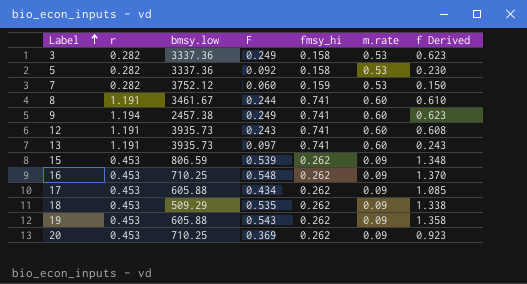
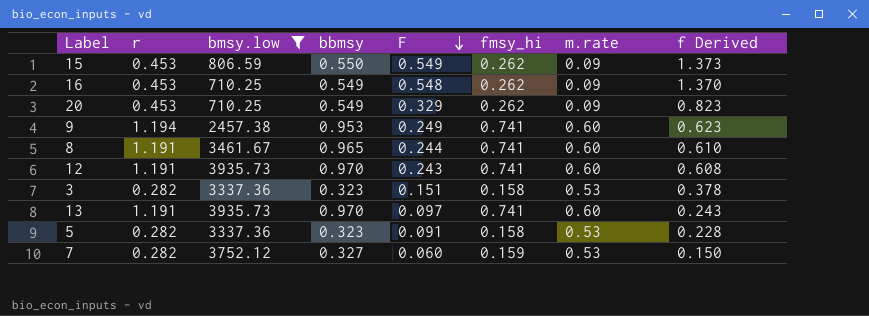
filter: none -> bmsy.low >= 710.25
row order: Label ascending -> F descending
column bbmsy | position: none -> 4
15 | F: 0.539 -> 0.549
15 | f Derived: 1.348 -> 1.373
20 | F: 0.369 -> 0.329
20 | f Derived: 0.923 -> 0.823
3 | F: 0.249 -> 0.151
3 | f Derived: 0.623 -> 0.378
5 | F: 0.092 -> 0.091
5 | f Derived: 0.230 -> 0.228

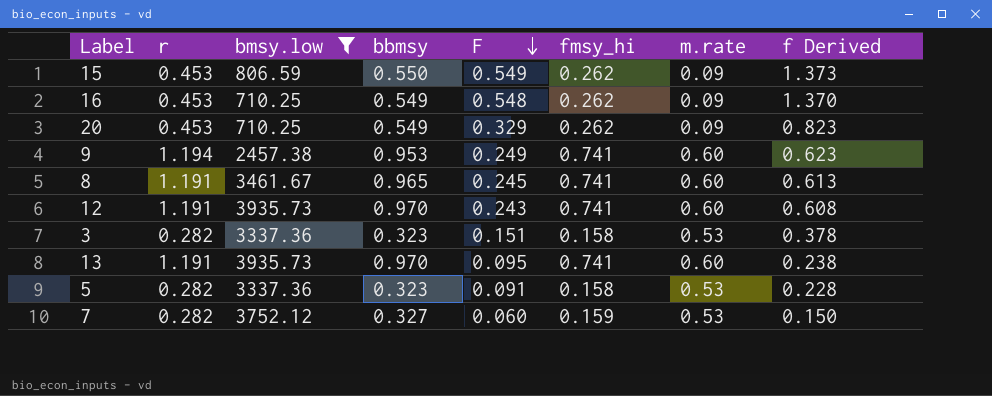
8 | F: 0.244 -> 0.245
8 | f Derived: 0.610 -> 0.613
13 | F: 0.097 -> 0.095
13 | f Derived: 0.243 -> 0.238

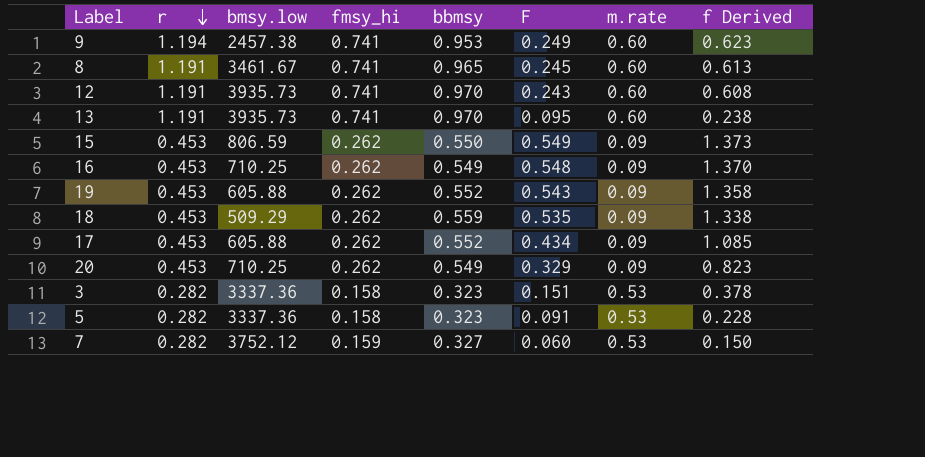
filter: bmsy.low >= 710.25 -> none
row order: F descending -> r descending
column fmsy_hi | position: 6 -> 4

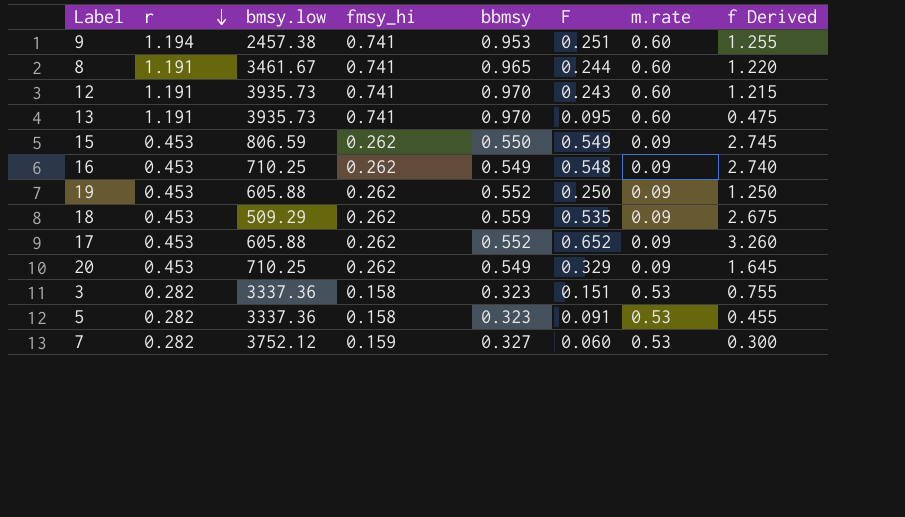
column f Derived | formula: [F] * 2.5 -> [F] * 5
9 | F: 0.249 -> 0.251
8 | F: 0.245 -> 0.244
19 | F: 0.543 -> 0.250
17 | F: 0.434 -> 0.652

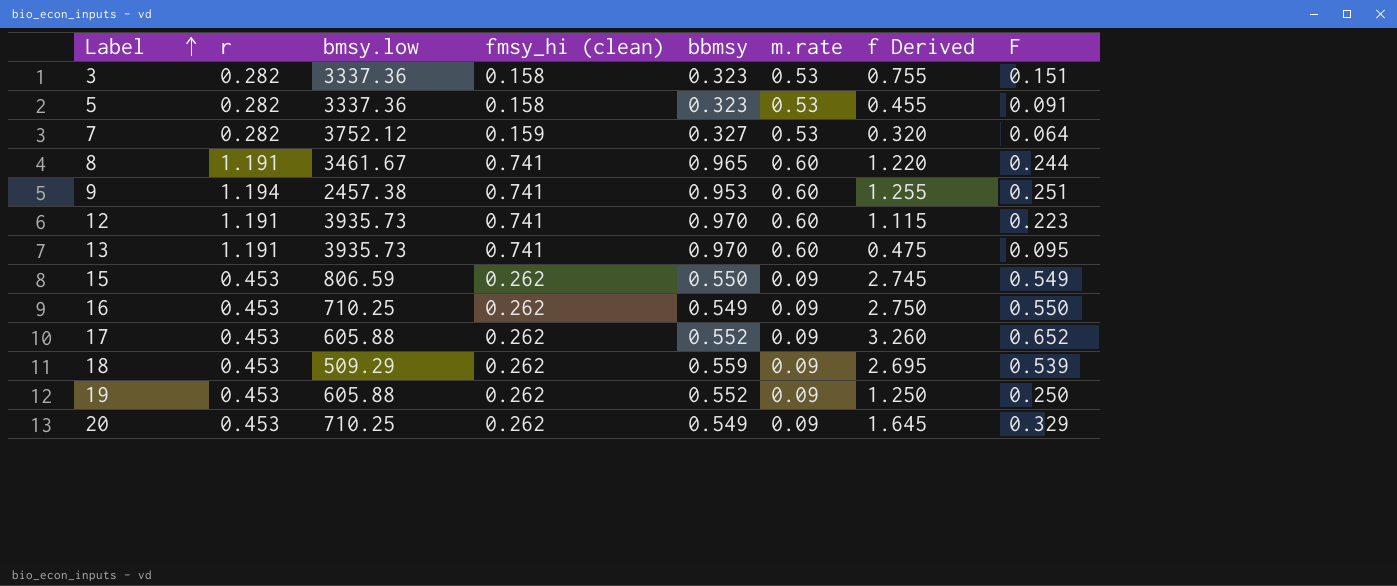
row order: r descending -> Label ascending
column name: fmsy_hi -> fmsy_hi (clean)
column F | position: 6 -> 8
7 | f Derived: 0.300 -> 0.320
7 | F: 0.060 -> 0.064
12 | f Derived: 1.215 -> 1.115
12 | F: 0.243 -> 0.223
16 | f Derived: 2.740 -> 2.750
16 | F: 0.548 -> 0.550
18 | f Derived: 2.675 -> 2.695
18 | F: 0.535 -> 0.539

